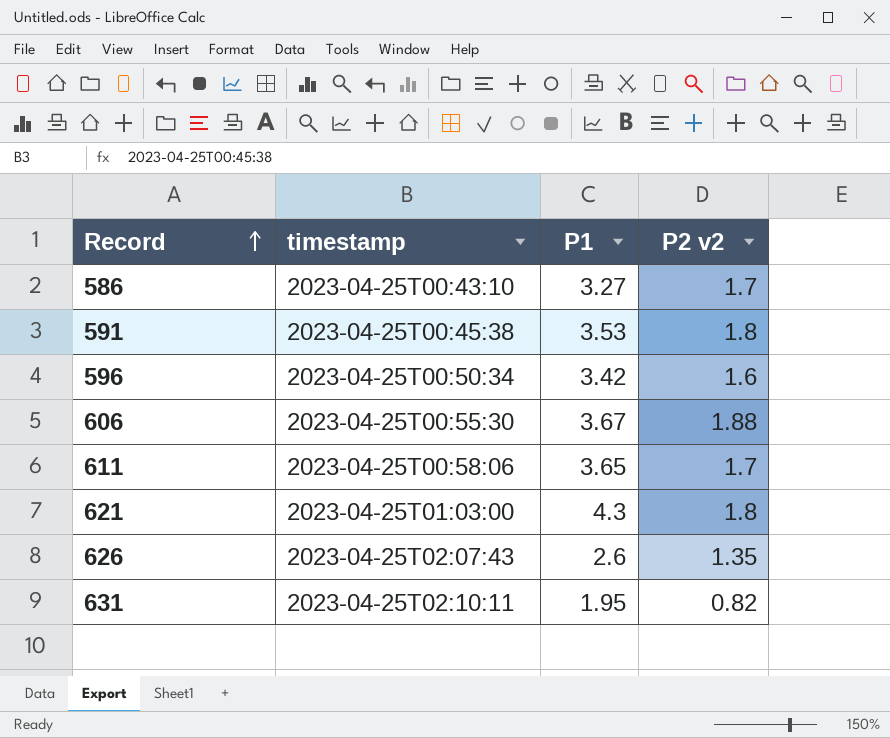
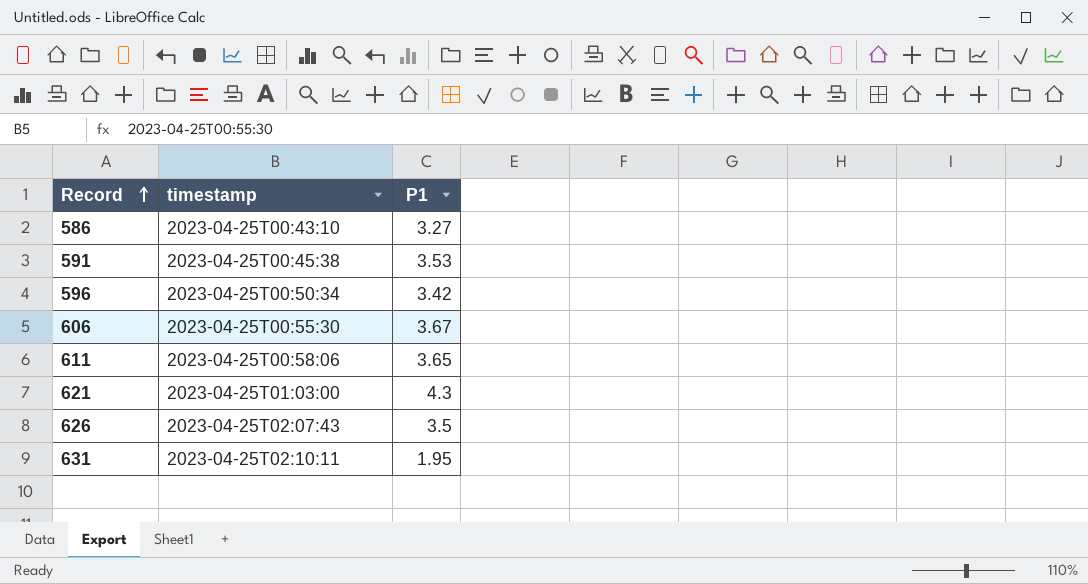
column P2 v2 | position: 4 -> none
626 | P1: 2.6 -> 3.5

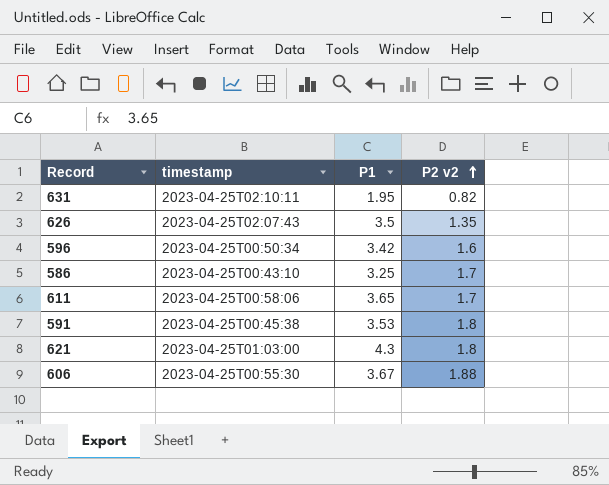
row order: Record ascending -> P2 v2 ascending
column P2 v2 | position: none -> 4
586 | P1: 3.27 -> 3.25

